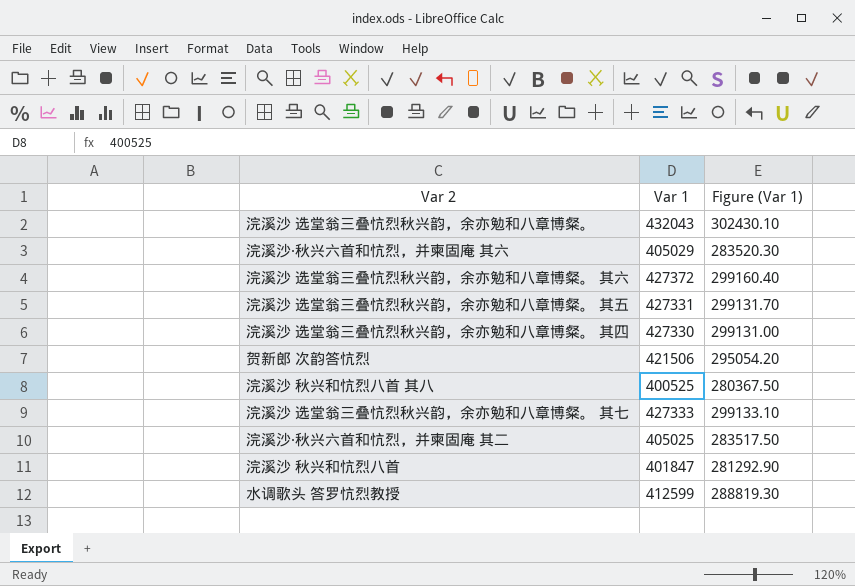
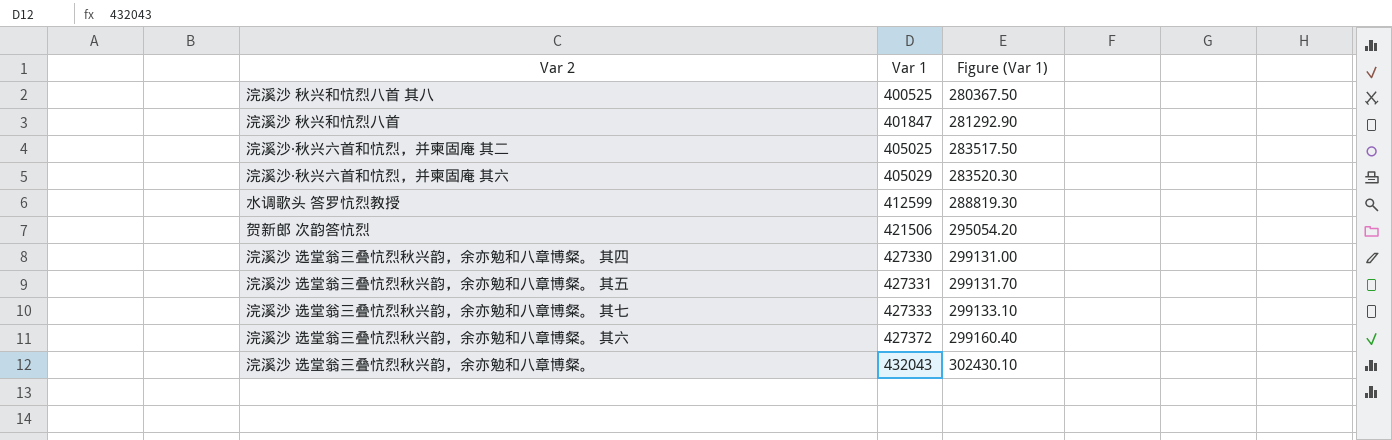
row order: none -> Var 1 ascending

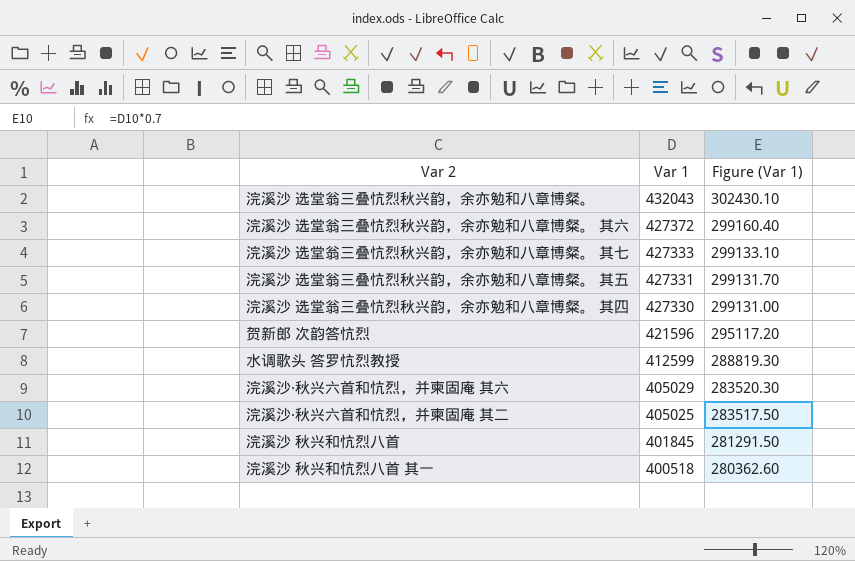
row order: Var 1 ascending -> Var 1 descending
row 浣溪沙 秋兴和忼烈八首 其八: 400525 | 280367.50 -> none
贺新郎 次韵答忼烈 | Var 1: 421506 -> 421596
贺新郎 次韵答忼烈 | Figure (Var 1): 295054.20 -> 295117.20
浣溪沙 秋兴和忼烈八首 | Var 1: 401847 -> 401845
浣溪沙 秋兴和忼烈八首 | Figure (Var 1): 281292.90 -> 281291.50
row 浣溪沙 秋兴和忼烈八首 其一: none -> 400518 | 280362.60

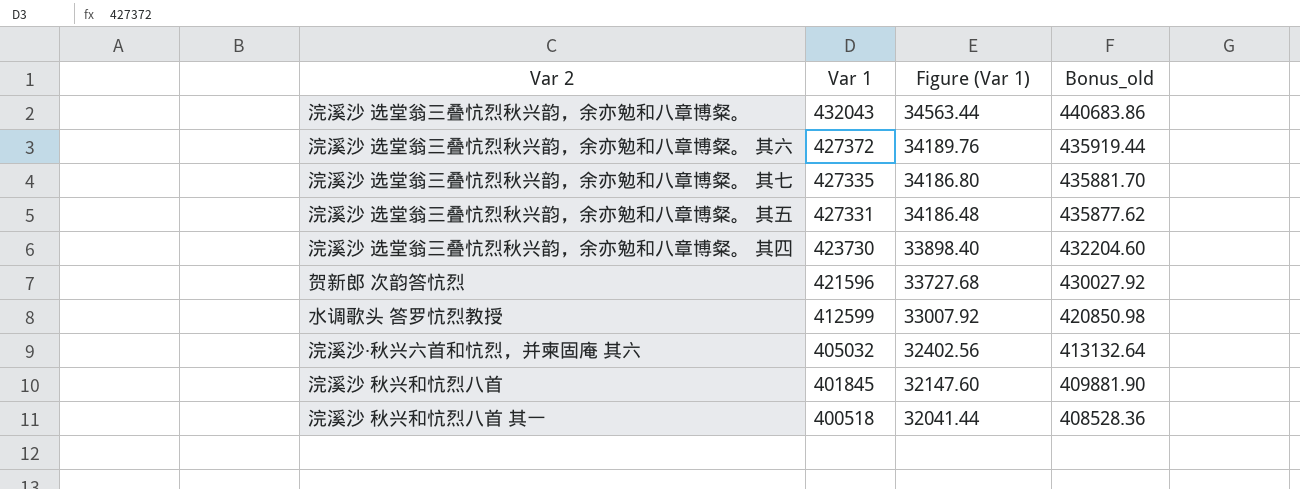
column Figure (Var 1) | formula: [Var 1] * 0.7 -> [Var 1] * 0.08
column Bonus_old | formula: none -> [Var 1] * 1.02
row 浣溪沙·秋兴六首和忼烈，并柬固庵 其二: 405025 | 283517.50 -> none
浣溪沙 选堂翁三叠忼烈秋兴韵，余亦勉和八章博粲。 其七 | Var 1: 427333 -> 427335
浣溪沙 选堂翁三叠忼烈秋兴韵，余亦勉和八章博粲。 其四 | Var 1: 427330 -> 423730
浣溪沙·秋兴六首和忼烈，并柬固庵 其六 | Var 1: 405029 -> 405032

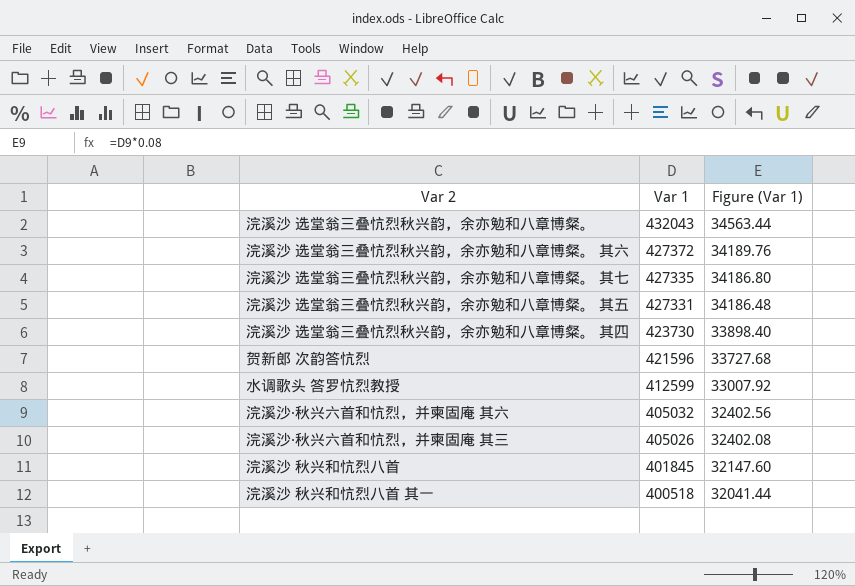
column Bonus_old | formula: [Var 1] * 1.02 -> none
row 浣溪沙·秋兴六首和忼烈，并柬固庵 其三: none -> 405026 | 32402.08

